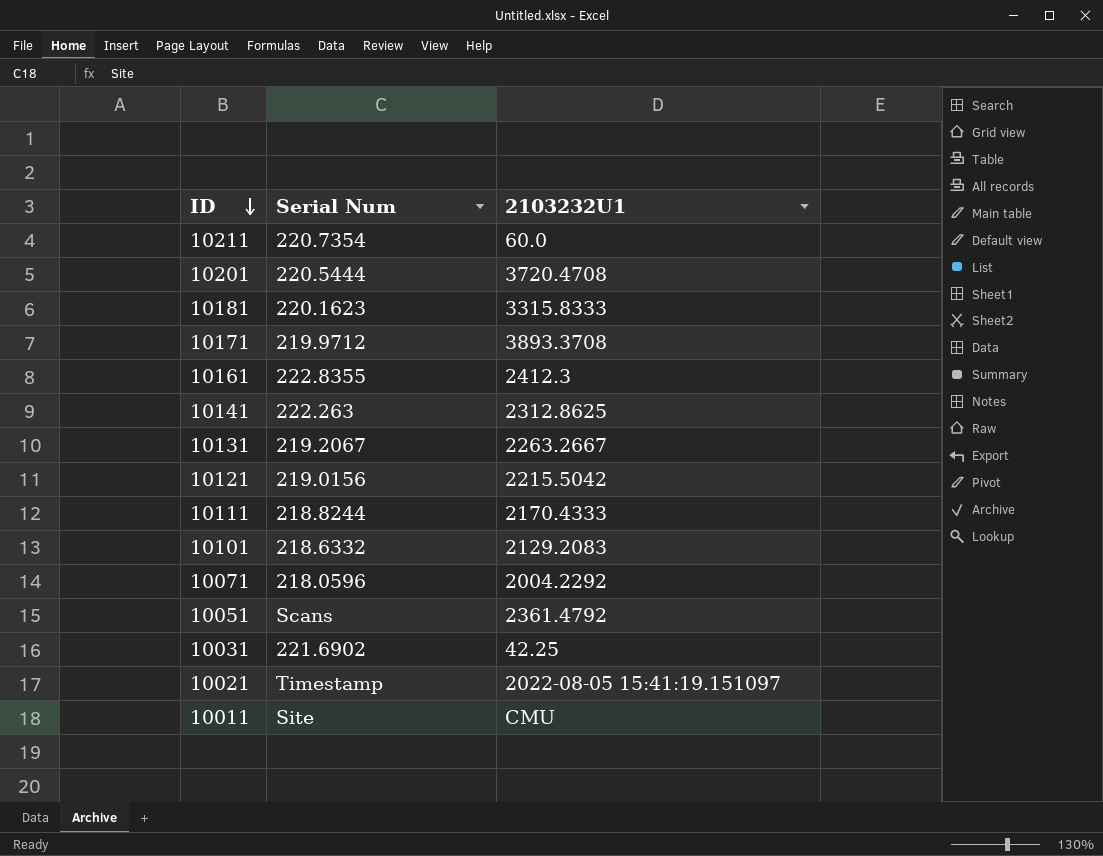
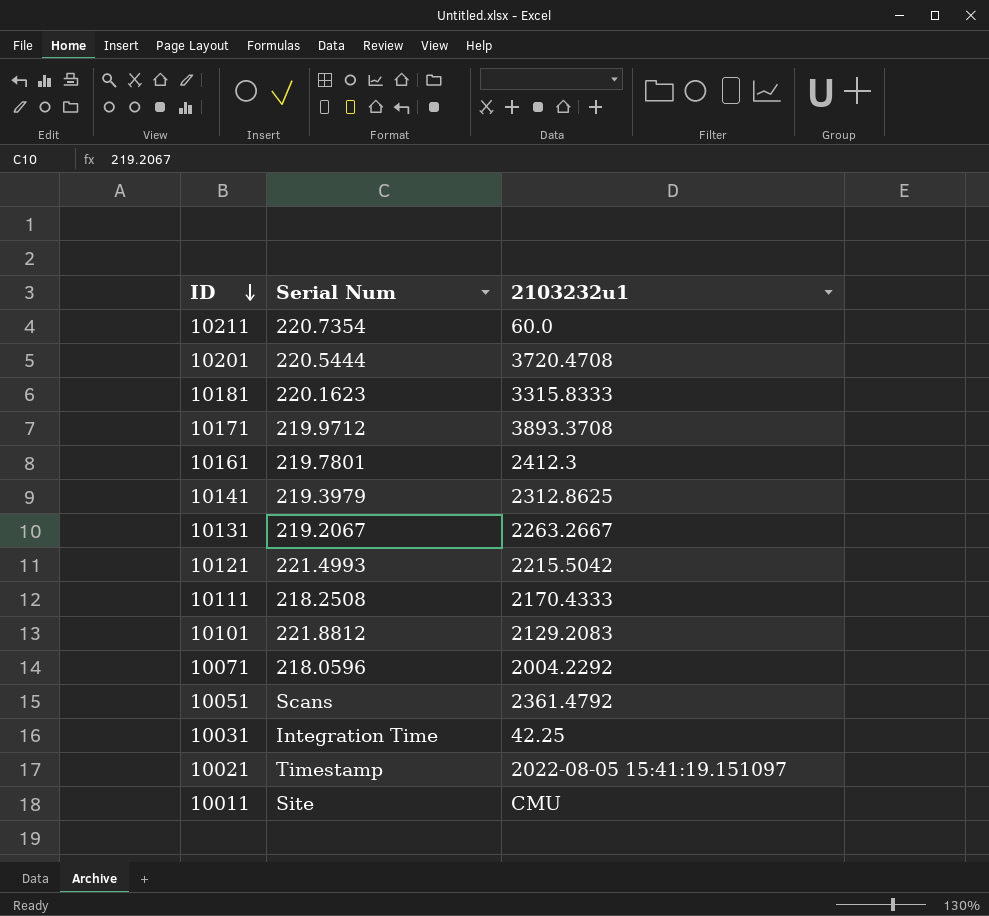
column name: 2103232U1 -> 2103232u1
10161 | Serial Num: 222.8355 -> 219.7801
10141 | Serial Num: 222.263 -> 219.3979
10121 | Serial Num: 219.0156 -> 221.4993
10111 | Serial Num: 218.8244 -> 218.2508
10101 | Serial Num: 218.6332 -> 221.8812
10031 | Serial Num: 221.6902 -> Integration Time

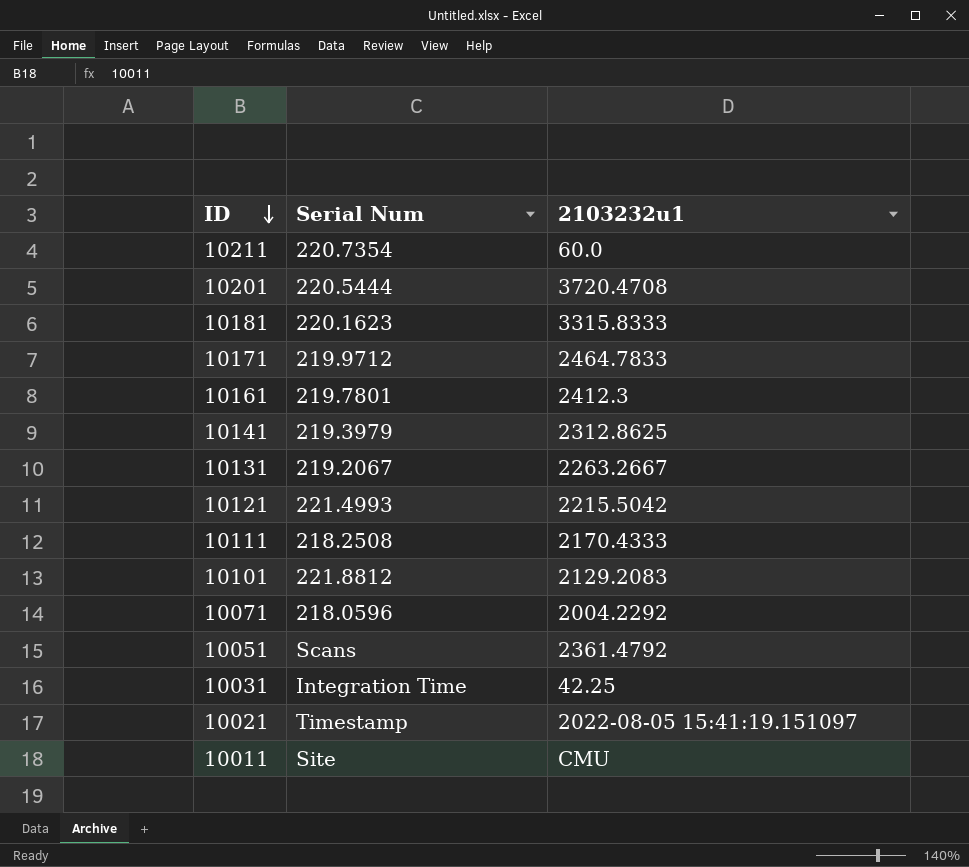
10171 | 2103232u1: 3893.3708 -> 2464.7833

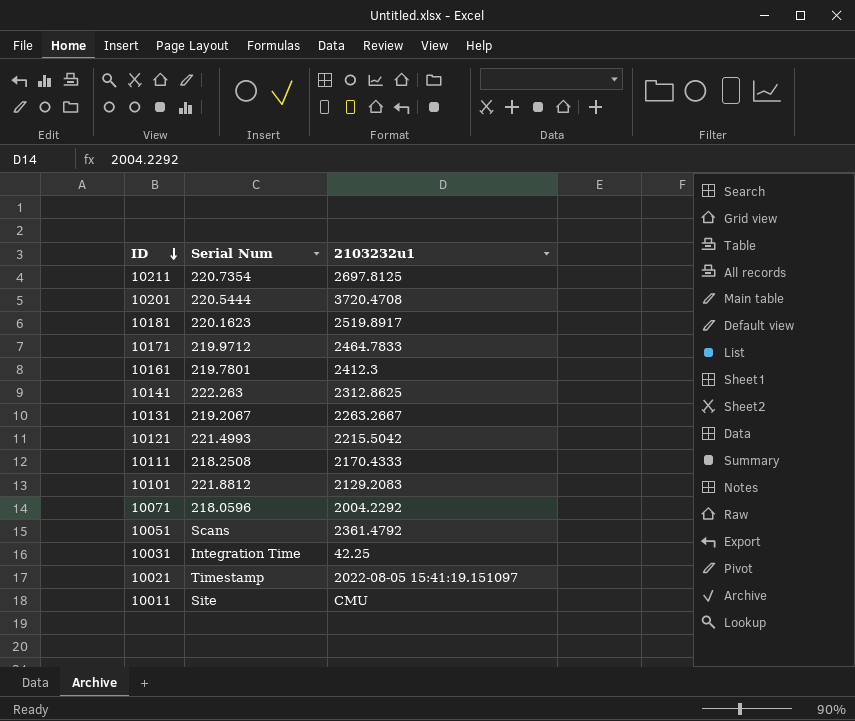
10211 | 2103232u1: 60.0 -> 2697.8125
10181 | 2103232u1: 3315.8333 -> 2519.8917
10141 | Serial Num: 219.3979 -> 222.263

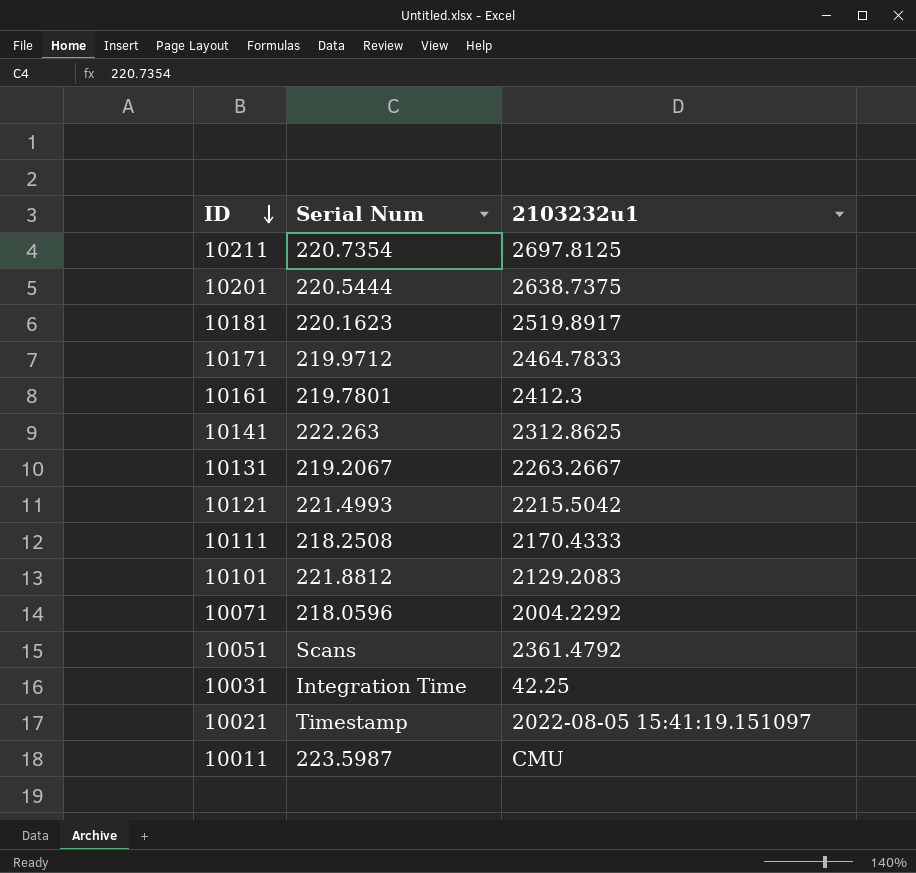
10201 | 2103232u1: 3720.4708 -> 2638.7375
10011 | Serial Num: Site -> 223.5987

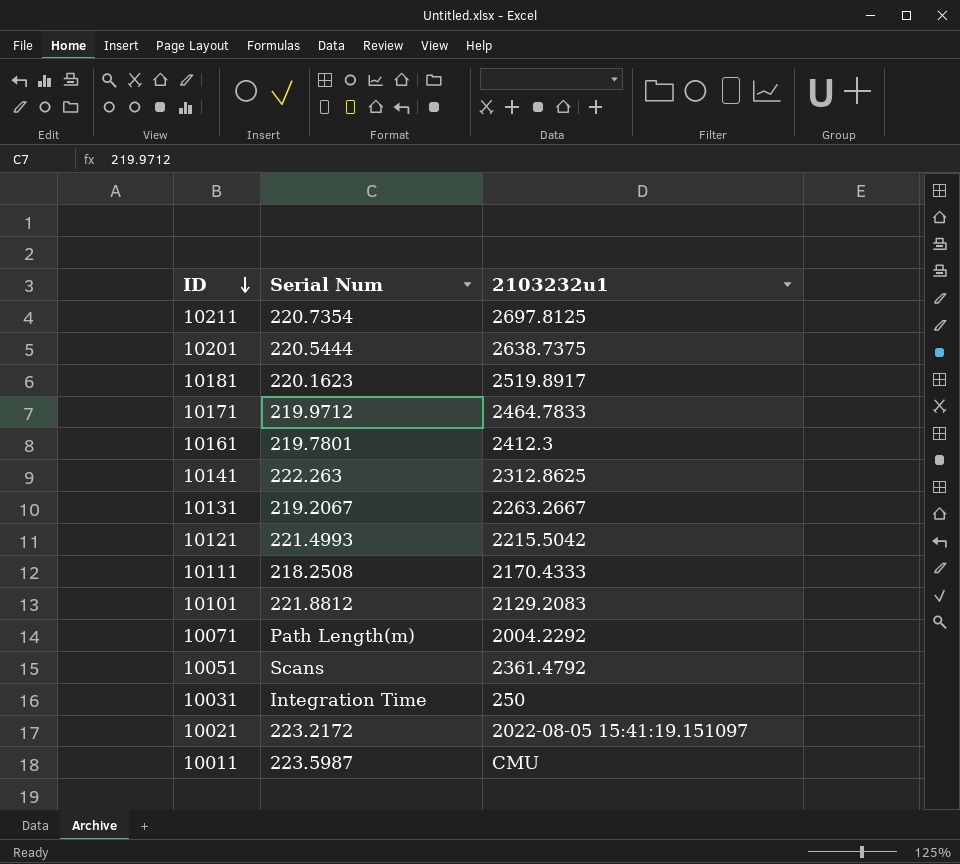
10071 | Serial Num: 218.0596 -> Path Length(m)
10031 | 2103232u1: 42.25 -> 250
10021 | Serial Num: Timestamp -> 223.2172

